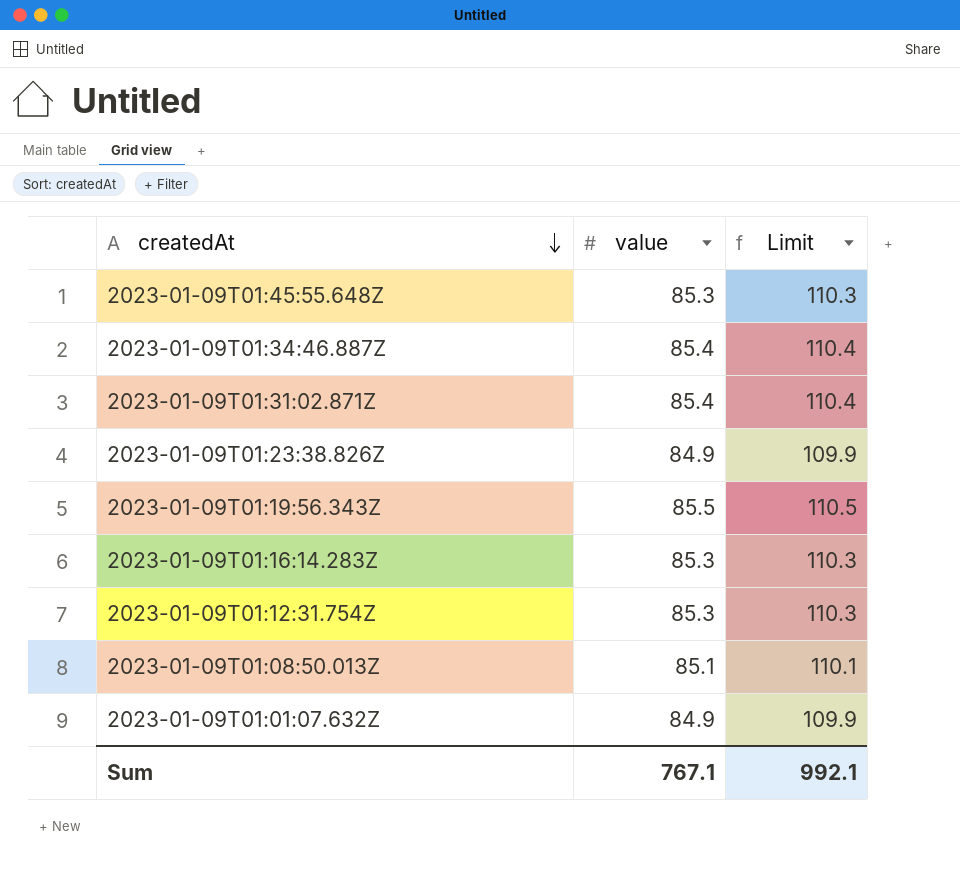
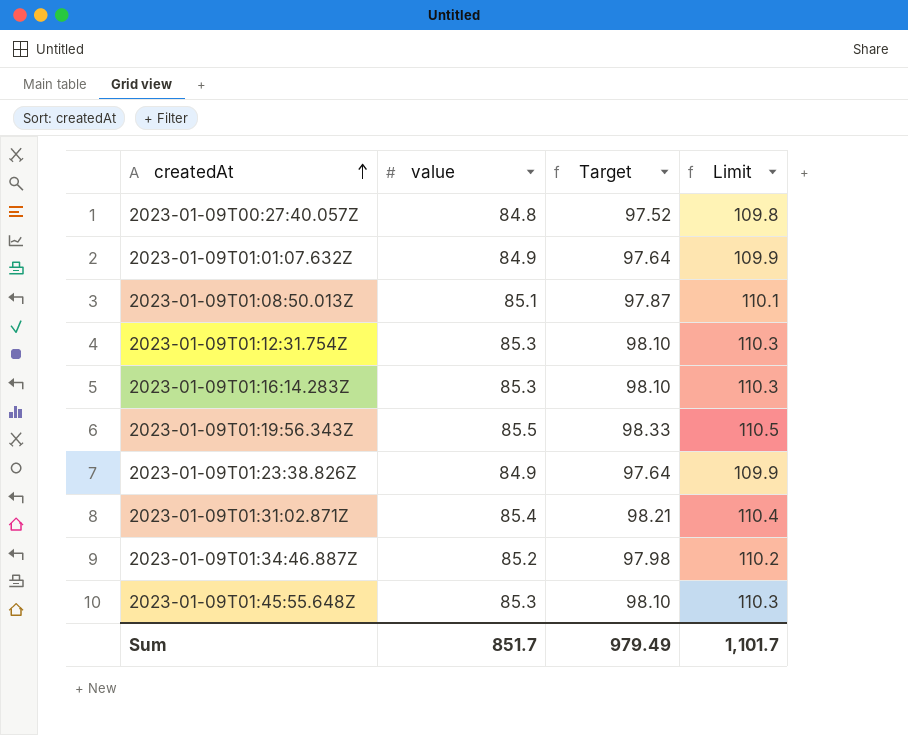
row order: createdAt descending -> createdAt ascending
column Target | formula: none -> [value] * 1.15
row 2023-01-09T00:27:40.057Z: none -> 84.8 | 97.52 | 109.8
2023-01-09T01:34:46.887Z | value: 85.4 -> 85.2
2023-01-09T01:34:46.887Z | Limit: 110.4 -> 110.2
Sum | value: 767.1 -> 851.7
Sum | Limit: 992.1 -> 1,101.7

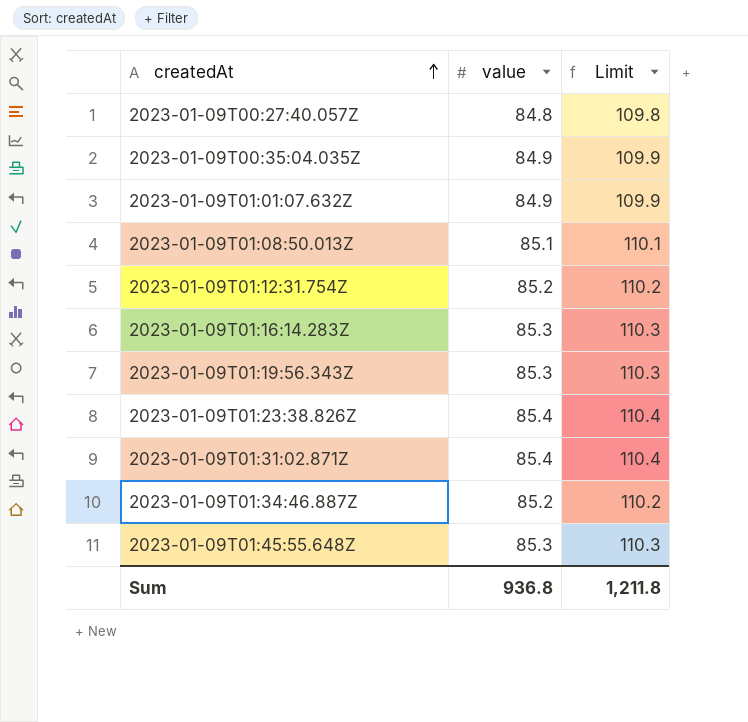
column Target | formula: [value] * 1.15 -> none
row 2023-01-09T00:35:04.035Z: none -> 84.9 | 109.9
2023-01-09T01:12:31.754Z | value: 85.3 -> 85.2
2023-01-09T01:12:31.754Z | Limit: 110.3 -> 110.2
2023-01-09T01:19:56.343Z | value: 85.5 -> 85.3
2023-01-09T01:19:56.343Z | Limit: 110.5 -> 110.3
2023-01-09T01:23:38.826Z | value: 84.9 -> 85.4
2023-01-09T01:23:38.826Z | Limit: 109.9 -> 110.4
Sum | value: 851.7 -> 936.8
Sum | Limit: 1,101.7 -> 1,211.8

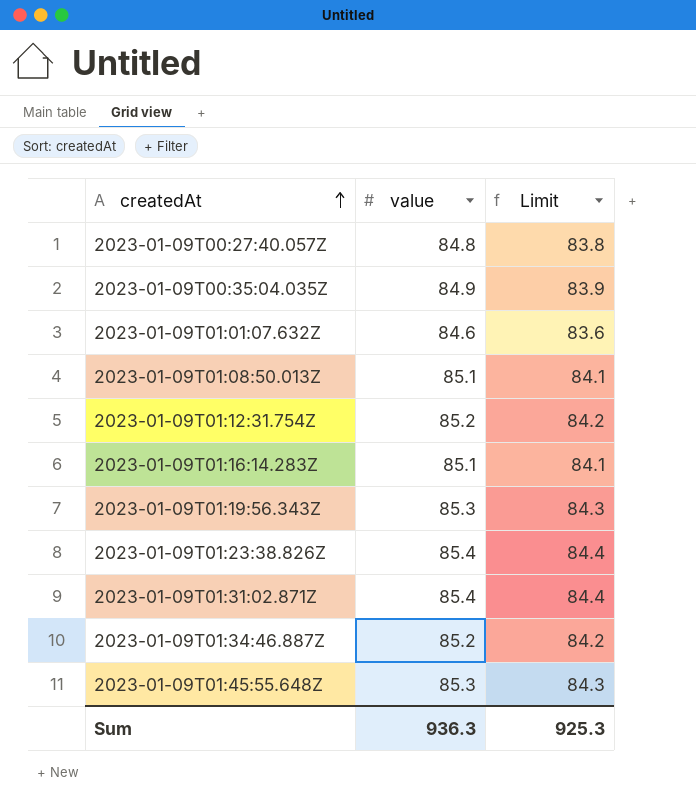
column Limit | formula: [value] + 25 -> [value] - 1
2023-01-09T01:01:07.632Z | value: 84.9 -> 84.6
2023-01-09T01:16:14.283Z | value: 85.3 -> 85.1
Sum | value: 936.8 -> 936.3
Sum | Limit: 1,211.8 -> 925.3

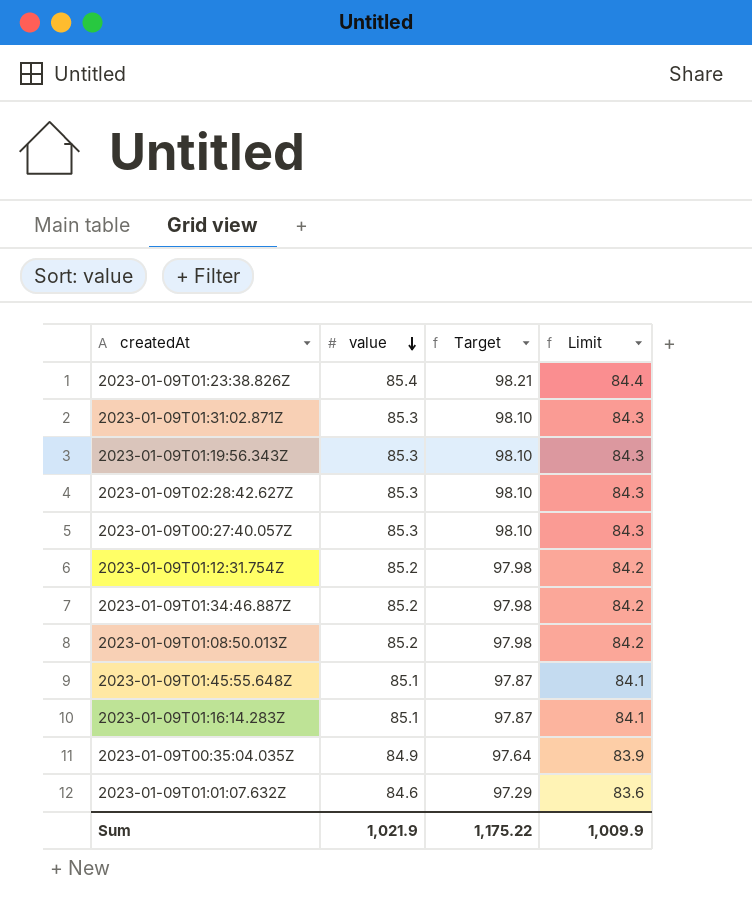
row order: createdAt ascending -> value descending
column Target | formula: none -> [value] * 1.15
2023-01-09T01:31:02.871Z | value: 85.4 -> 85.3
2023-01-09T01:31:02.871Z | Limit: 84.4 -> 84.3
row 2023-01-09T02:28:42.627Z: none -> 85.3 | 98.10 | 84.3
2023-01-09T00:27:40.057Z | value: 84.8 -> 85.3
2023-01-09T00:27:40.057Z | Limit: 83.8 -> 84.3
2023-01-09T01:08:50.013Z | value: 85.1 -> 85.2
2023-01-09T01:08:50.013Z | Limit: 84.1 -> 84.2
2023-01-09T01:45:55.648Z | value: 85.3 -> 85.1
2023-01-09T01:45:55.648Z | Limit: 84.3 -> 84.1
Sum | value: 936.3 -> 1,021.9
Sum | Limit: 925.3 -> 1,009.9

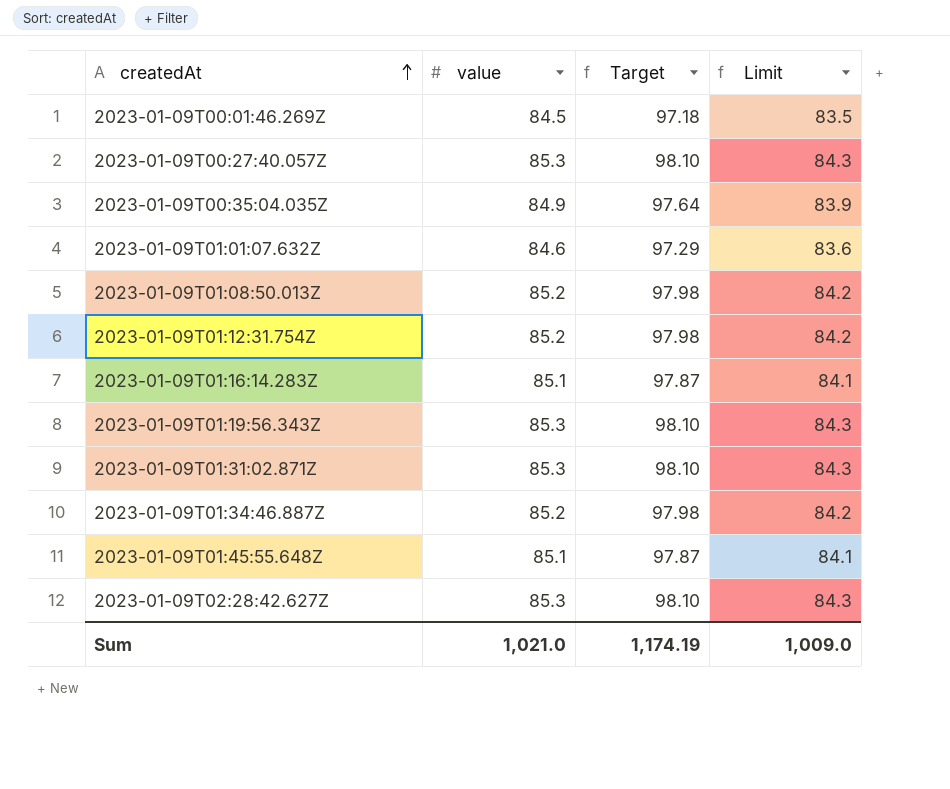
row order: value descending -> createdAt ascending
row 2023-01-09T01:23:38.826Z: 85.4 | 98.21 | 84.4 -> none
row 2023-01-09T00:01:46.269Z: none -> 84.5 | 97.18 | 83.5
Sum | value: 1,021.9 -> 1,021.0
Sum | Target: 1,175.22 -> 1,174.19
Sum | Limit: 1,009.9 -> 1,009.0

